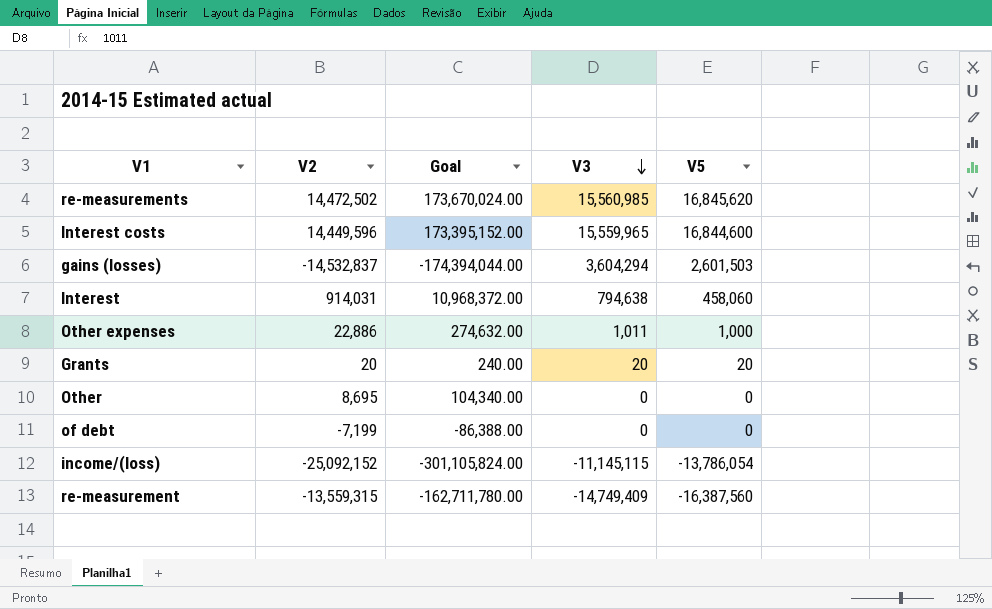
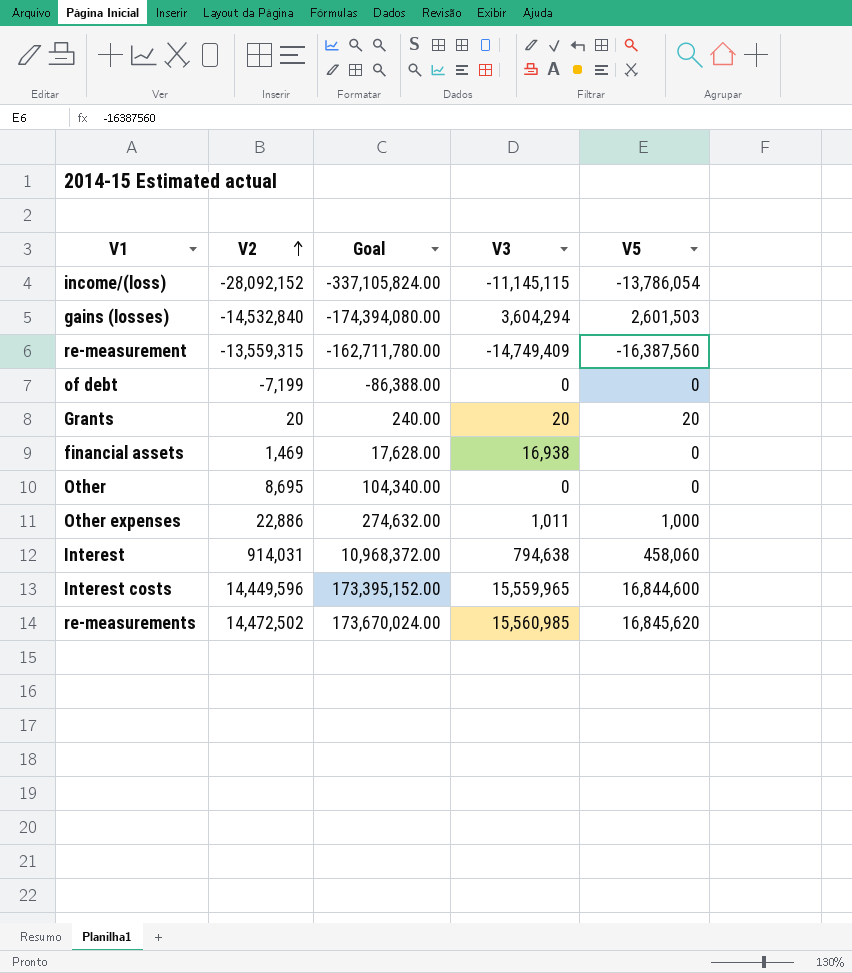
row order: V3 descending -> V2 ascending
income/(loss) | V2: -25,092,152 -> -28,092,152
income/(loss) | Goal: -301,105,824.00 -> -337,105,824.00
gains (losses) | V2: -14,532,837 -> -14,532,840
gains (losses) | Goal: -174,394,044.00 -> -174,394,080.00
row financial assets: none -> 1,469 | 17,628.00 | 16,938 | 0

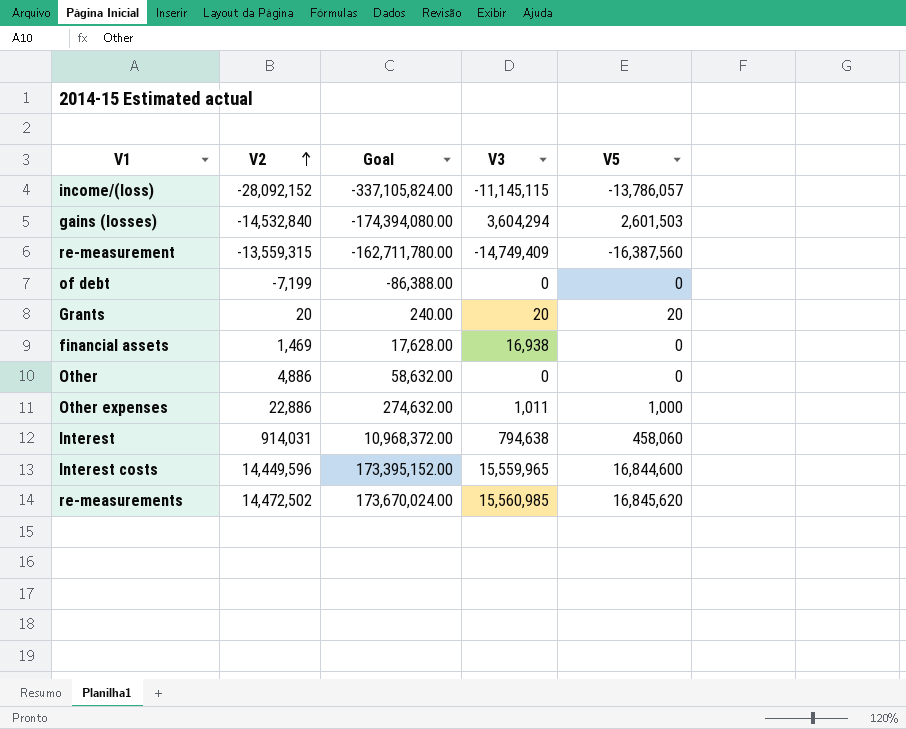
income/(loss) | V5: -13,786,054 -> -13,786,057
Other | V2: 8,695 -> 4,886
Other | Goal: 104,340.00 -> 58,632.00

